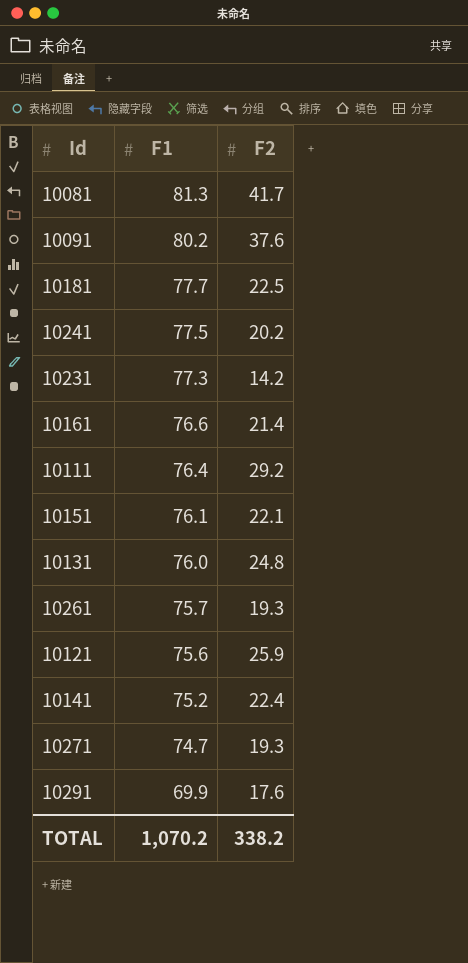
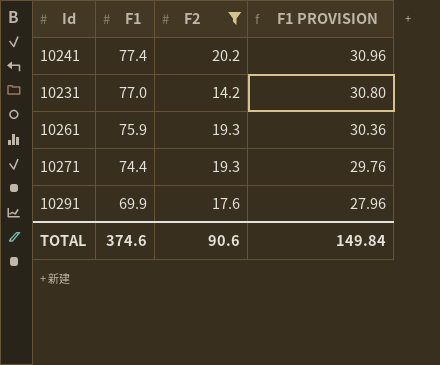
filter: none -> F2 <= 20.2
column F1 PROVISION | formula: none -> [F1] * 0.4
10241 | F1: 77.5 -> 77.4
10231 | F1: 77.3 -> 77.0
10261 | F1: 75.7 -> 75.9
10271 | F1: 74.7 -> 74.4
TOTAL | F1: 1,070.2 -> 374.6
TOTAL | F2: 338.2 -> 90.6

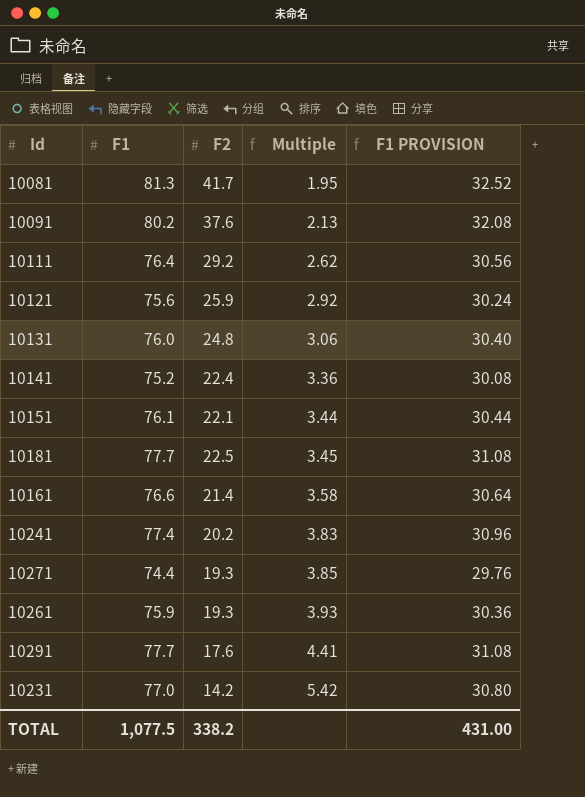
filter: F2 <= 20.2 -> none
row order: F1 descending -> Multiple ascending
column Multiple | formula: none -> [F1] / [F2]
10291 | F1: 69.9 -> 77.7
10291 | F1 PROVISION: 27.96 -> 31.08
TOTAL | F1: 374.6 -> 1,077.5
TOTAL | F2: 90.6 -> 338.2
TOTAL | F1 PROVISION: 149.84 -> 431.00

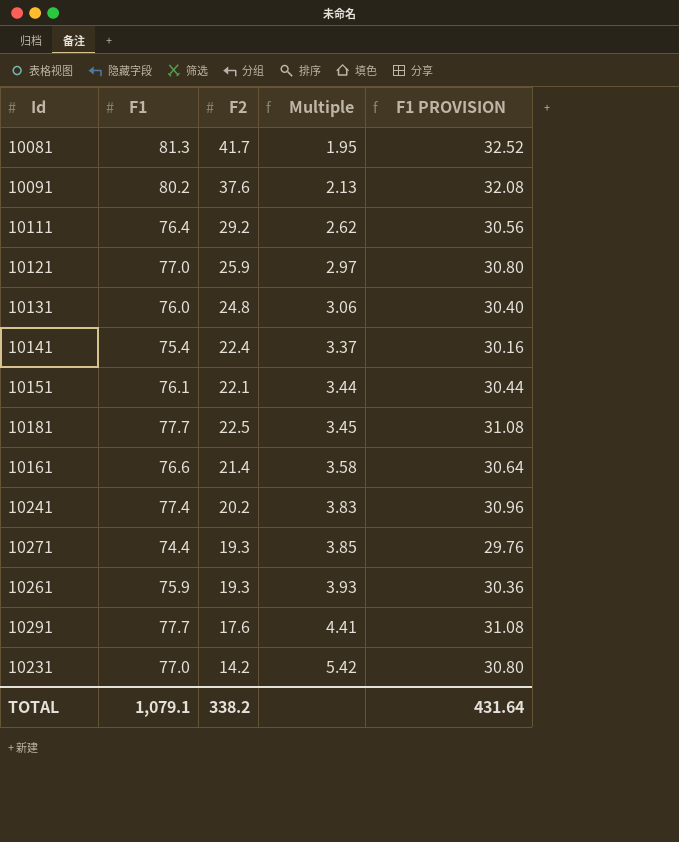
10121 | F1: 75.6 -> 77.0
10121 | Multiple: 2.92 -> 2.97
10121 | F1 PROVISION: 30.24 -> 30.80
10141 | F1: 75.2 -> 75.4
10141 | Multiple: 3.36 -> 3.37
10141 | F1 PROVISION: 30.08 -> 30.16
TOTAL | F1: 1,077.5 -> 1,079.1
TOTAL | F1 PROVISION: 431.00 -> 431.64

